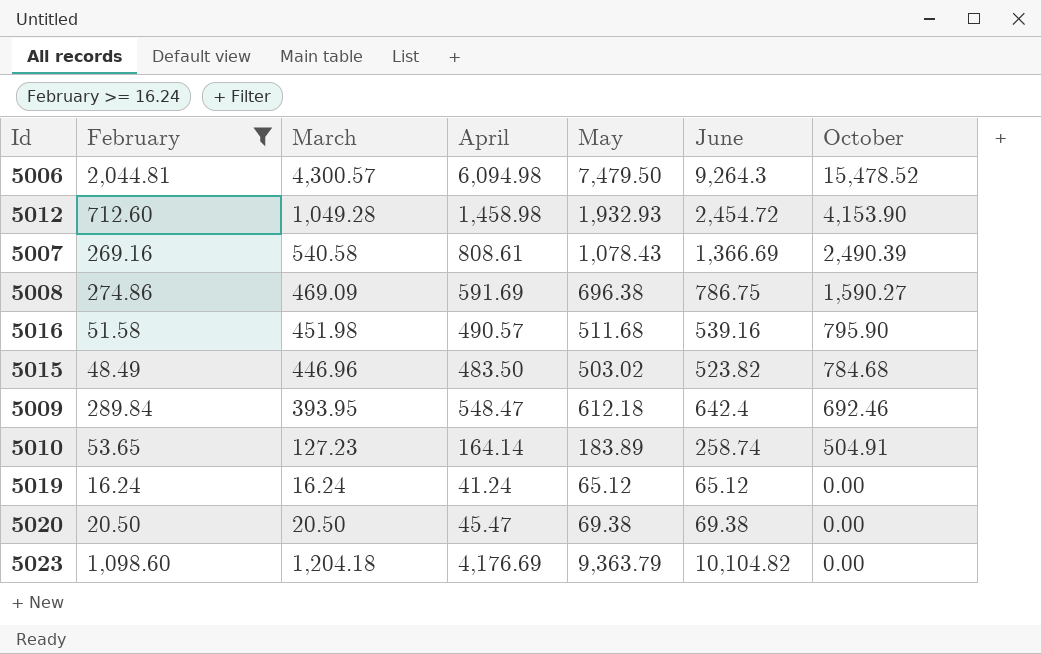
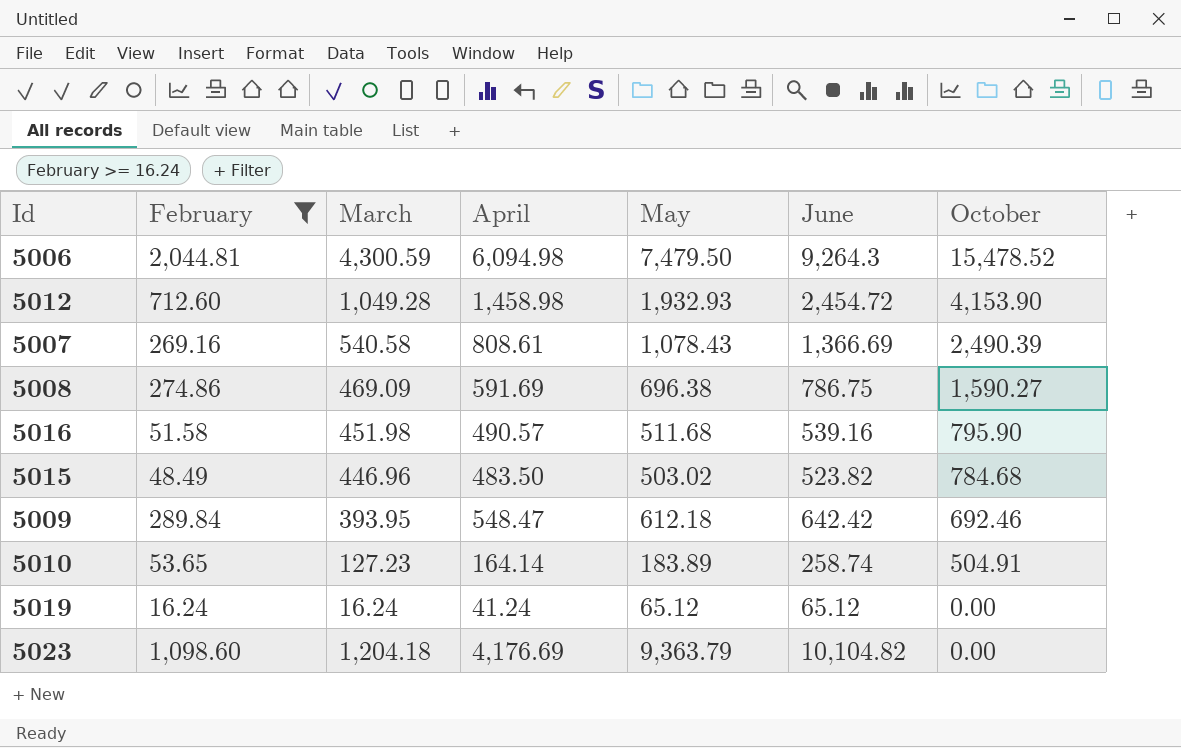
row 5020: 20.50 | 20.50 | 45.47 | 69.38 | 69.38 | 0.00 -> none
5006 | March: 4,300.57 -> 4,300.59
5009 | June: 642.4 -> 642.42

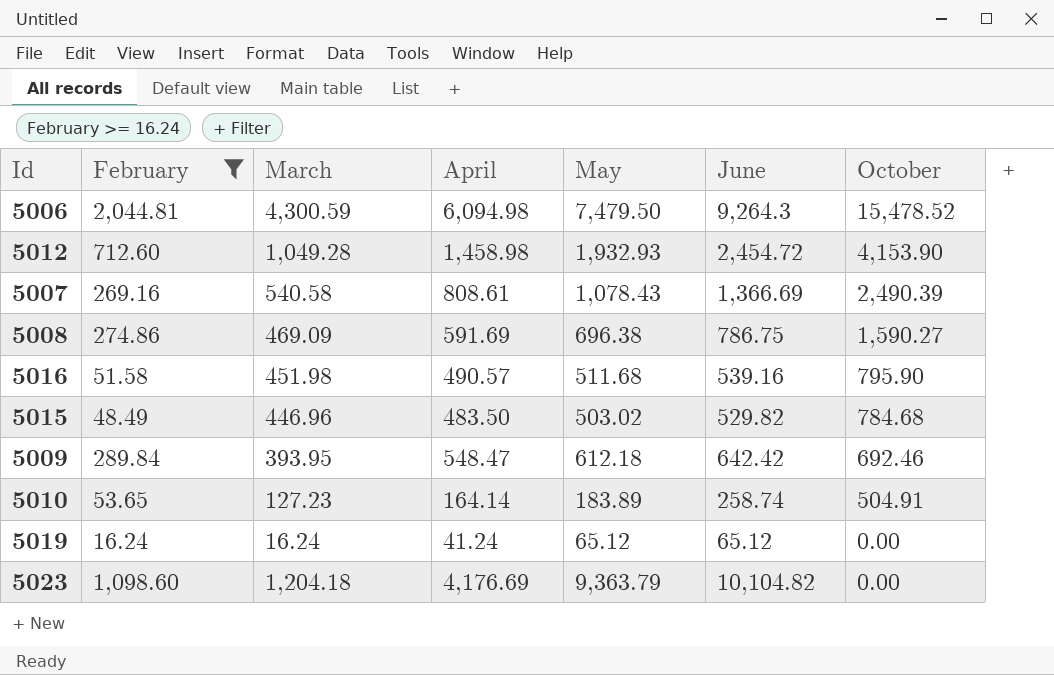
5015 | June: 523.82 -> 529.82

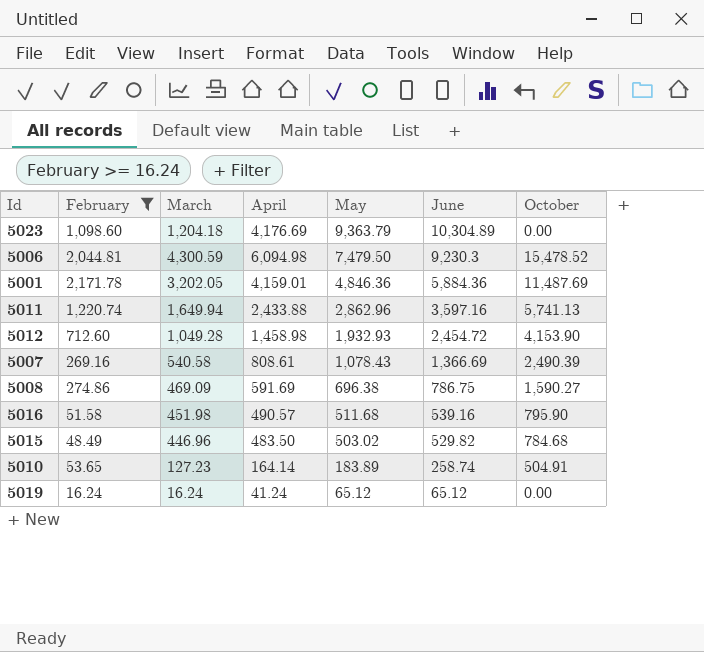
row order: October descending -> May descending
row 5009: 289.84 | 393.95 | 548.47 | 612.18 | 642.42 | 692.46 -> none
5023 | June: 10,104.82 -> 10,304.89
5006 | June: 9,264.3 -> 9,230.3
row 5001: none -> 2,171.78 | 3,202.05 | 4,159.01 | 4,846.36 | 5,884.36 | 11,487.69
row 5011: none -> 1,220.74 | 1,649.94 | 2,433.88 | 2,862.96 | 3,597.16 | 5,741.13

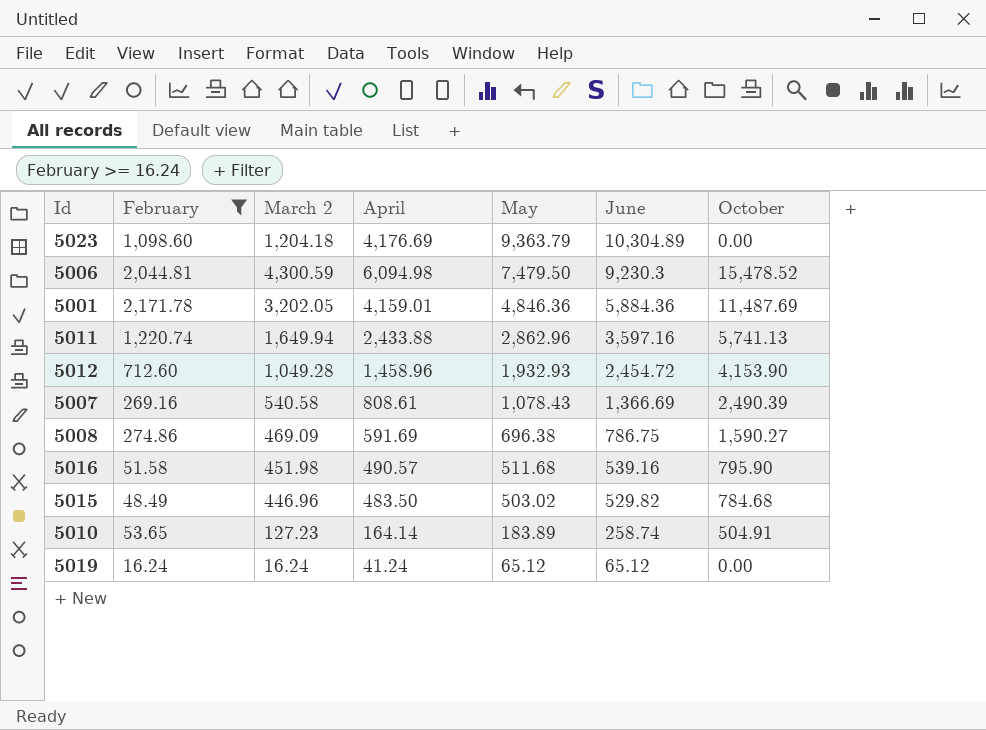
column name: March -> March 2
5012 | April: 1,458.98 -> 1,458.96

